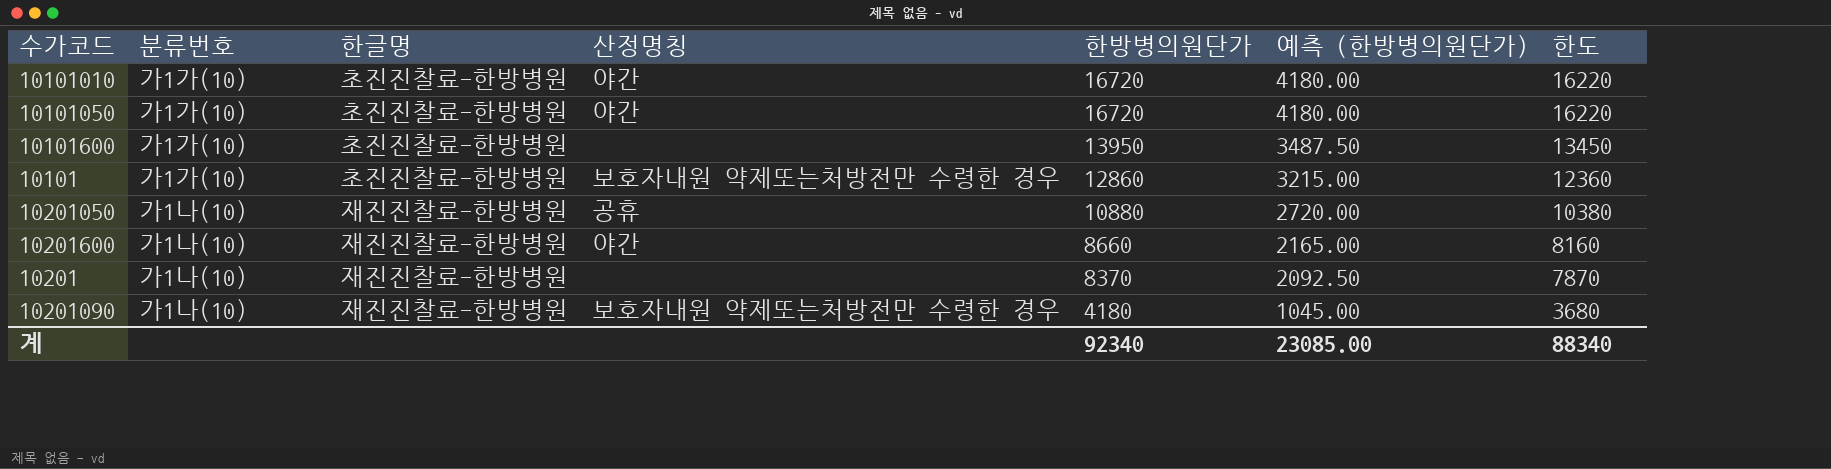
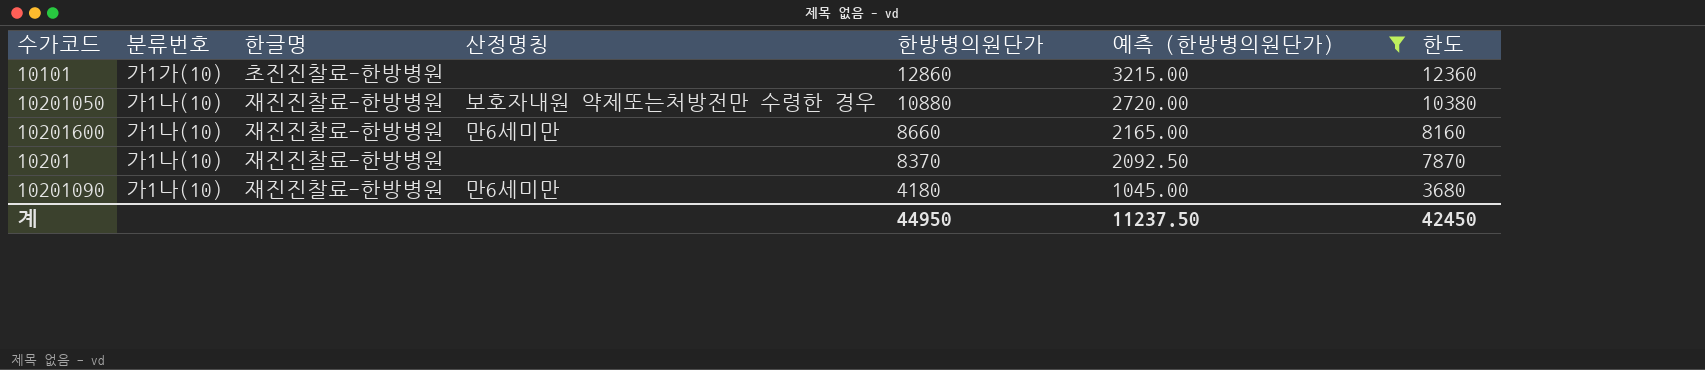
filter: none -> 예측 (한방병의원단가) <= 3215.00
10101 | 산정명칭: 보호자내원 약제또는처방전만 수령한 경우 -> none
10201050 | 산정명칭: 공휴 -> 보호자내원 약제또는처방전만 수령한 경우
10201600 | 산정명칭: 야간 -> 만6세미만
10201090 | 산정명칭: 보호자내원 약제또는처방전만 수령한 경우 -> 만6세미만
계 | 한방병의원단가: 92340 -> 44950
계 | 예측 (한방병의원단가): 23085.00 -> 11237.50
계 | 한도: 88340 -> 42450

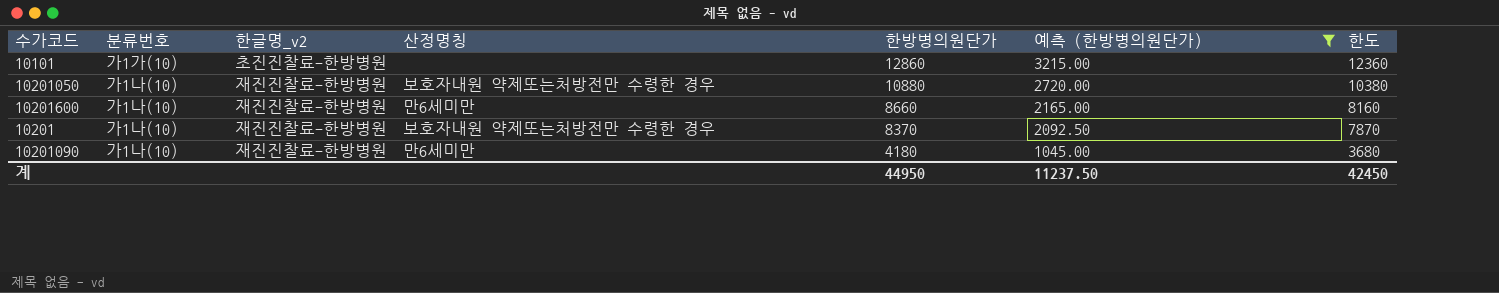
column name: 한글명 -> 한글명_v2
10201 | 산정명칭: none -> 보호자내원 약제또는처방전만 수령한 경우

